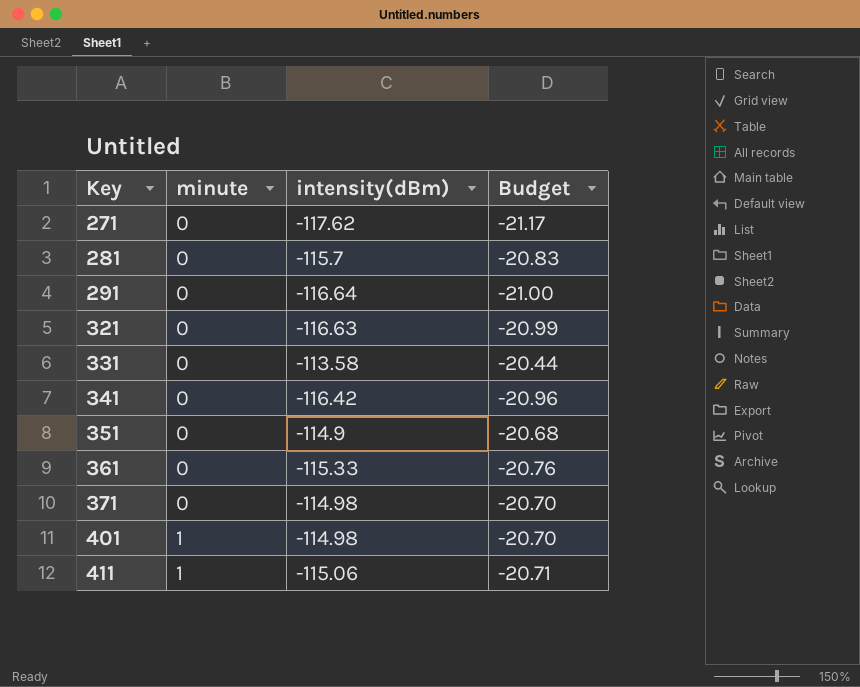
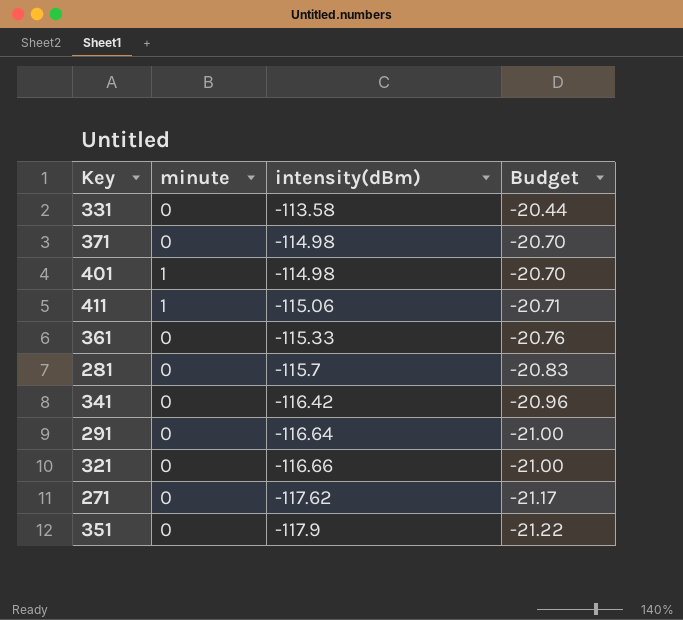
row order: Key ascending -> intensity(dBm) descending
321 | intensity(dBm): -116.63 -> -116.66
321 | Budget: -20.99 -> -21.00
351 | intensity(dBm): -114.9 -> -117.9
351 | Budget: -20.68 -> -21.22

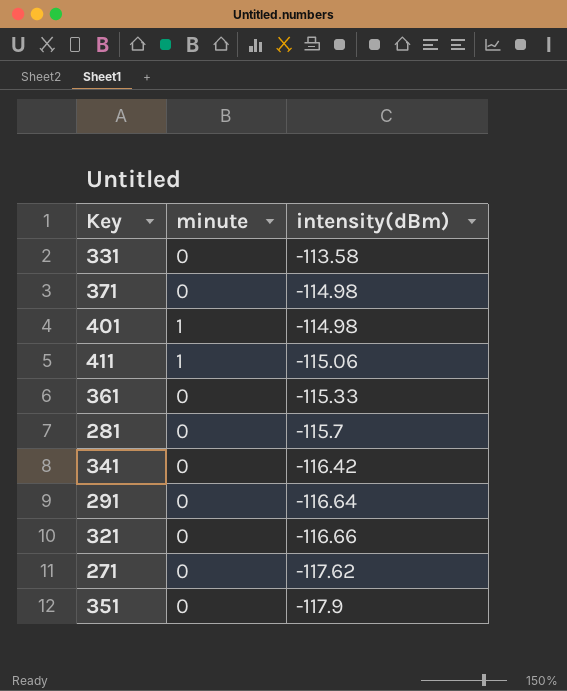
column Budget | formula: [intensity(dBm)] * 0.18 -> none

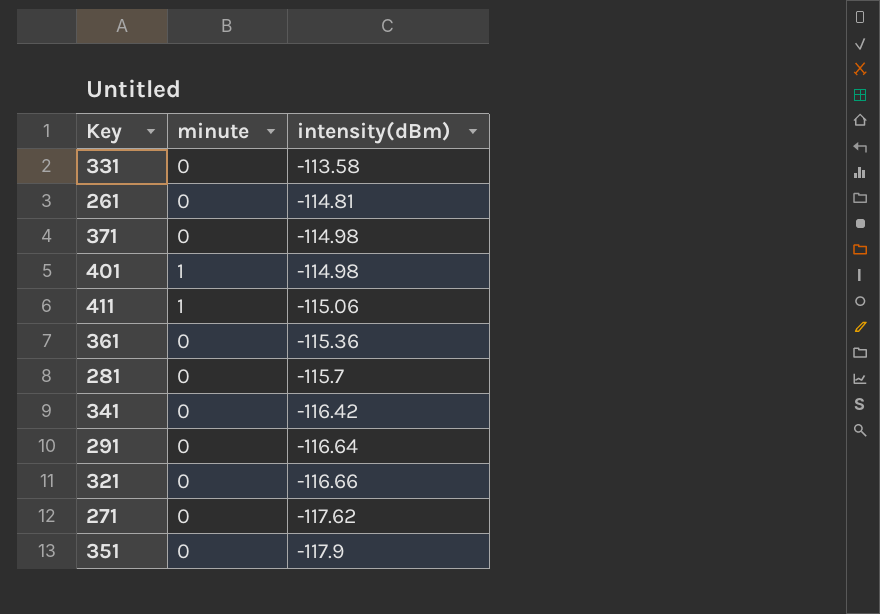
row 261: none -> 0 | -114.81
361 | intensity(dBm): -115.33 -> -115.36

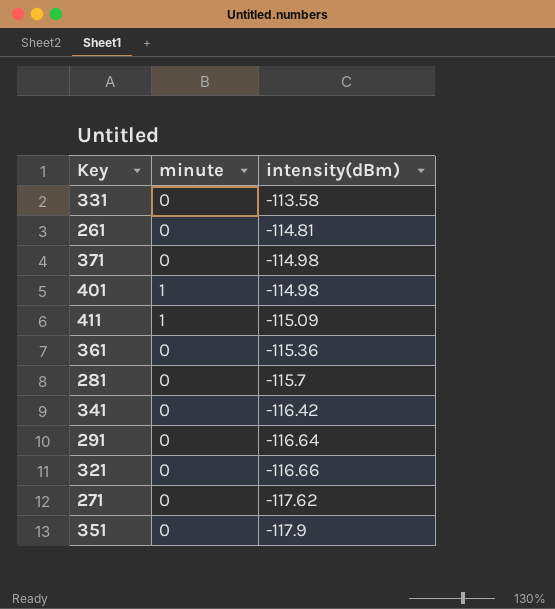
411 | intensity(dBm): -115.06 -> -115.09

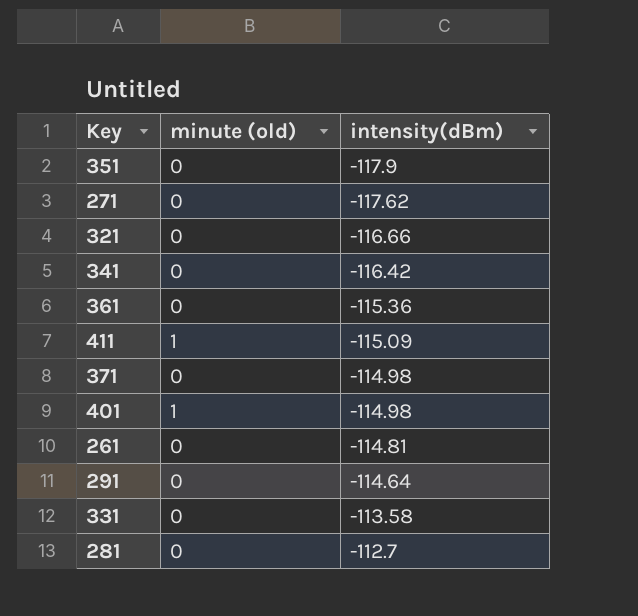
row order: intensity(dBm) descending -> intensity(dBm) ascending
column name: minute -> minute (old)
291 | intensity(dBm): -116.64 -> -114.64
281 | intensity(dBm): -115.7 -> -112.7

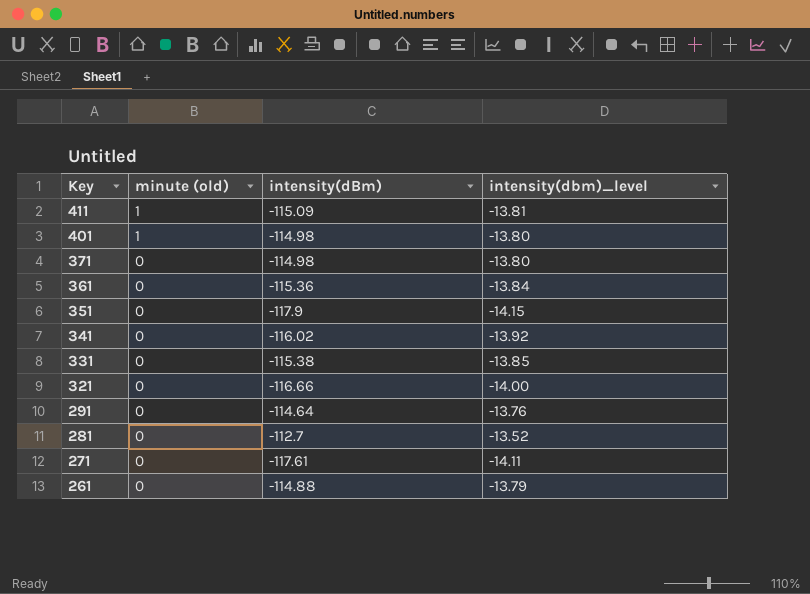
row order: intensity(dBm) ascending -> Key descending
column intensity(dbm)_level | formula: none -> [intensity(dBm)] * 0.12
341 | intensity(dBm): -116.42 -> -116.02
331 | intensity(dBm): -113.58 -> -115.38
271 | intensity(dBm): -117.62 -> -117.61
261 | intensity(dBm): -114.81 -> -114.88

